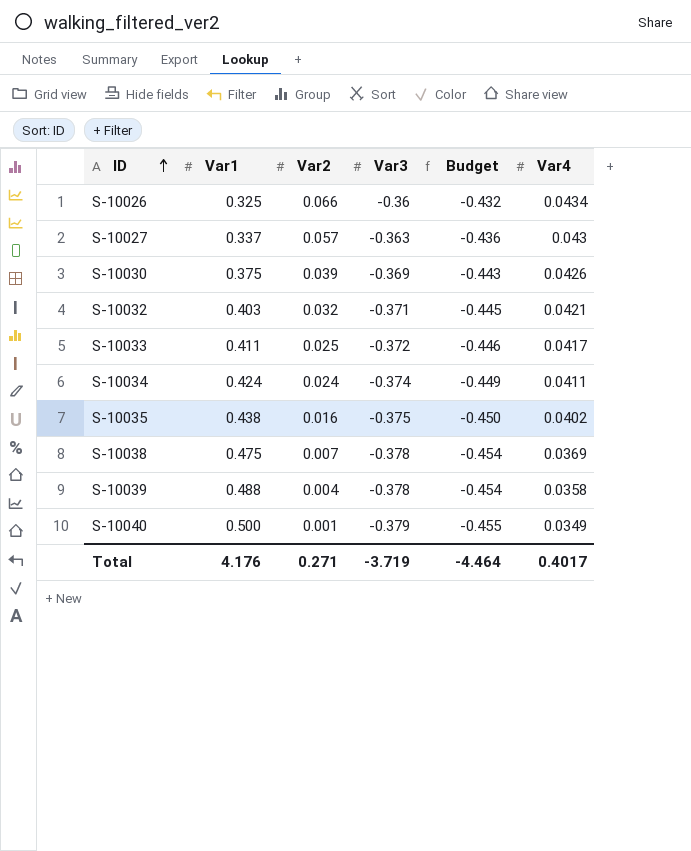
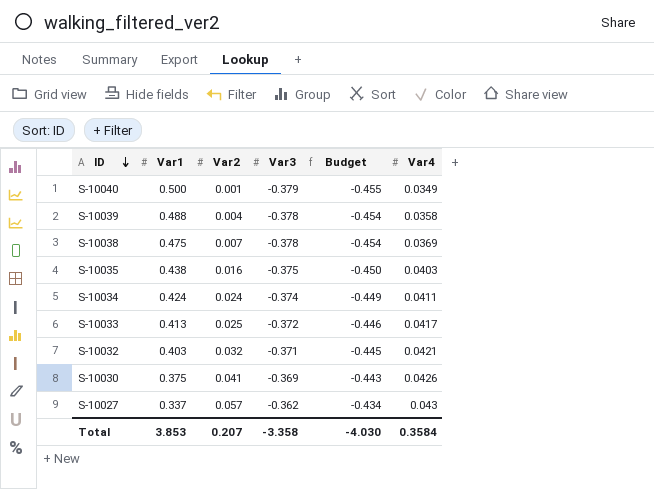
row order: ID ascending -> ID descending
row S-10026: 0.325 | 0.066 | -0.36 | -0.432 | 0.0434 -> none
S-10035 | Var4: 0.0402 -> 0.0403
S-10033 | Var1: 0.411 -> 0.413
S-10030 | Var2: 0.039 -> 0.041
S-10027 | Var3: -0.363 -> -0.362
S-10027 | Budget: -0.436 -> -0.434
Total | Var1: 4.176 -> 3.853
Total | Var2: 0.271 -> 0.207
Total | Var3: -3.719 -> -3.358
Total | Budget: -4.464 -> -4.030
Total | Var4: 0.4017 -> 0.3584

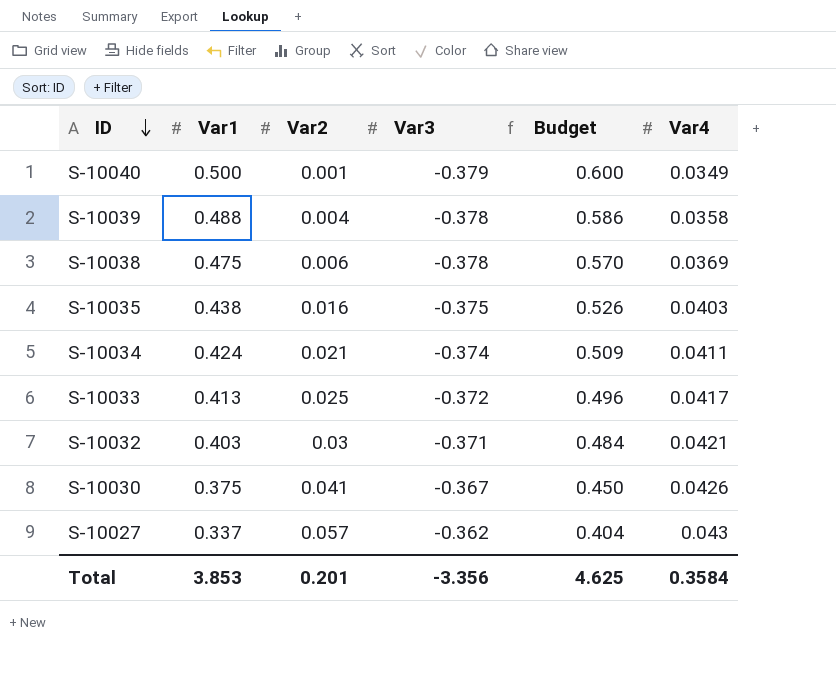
column Budget | formula: [Var3] * 1.2 -> [Var1] * 1.2
S-10038 | Var2: 0.007 -> 0.006
S-10034 | Var2: 0.024 -> 0.021
S-10032 | Var2: 0.032 -> 0.03
S-10030 | Var3: -0.369 -> -0.367
Total | Var2: 0.207 -> 0.201
Total | Var3: -3.358 -> -3.356
Total | Budget: -4.030 -> 4.625

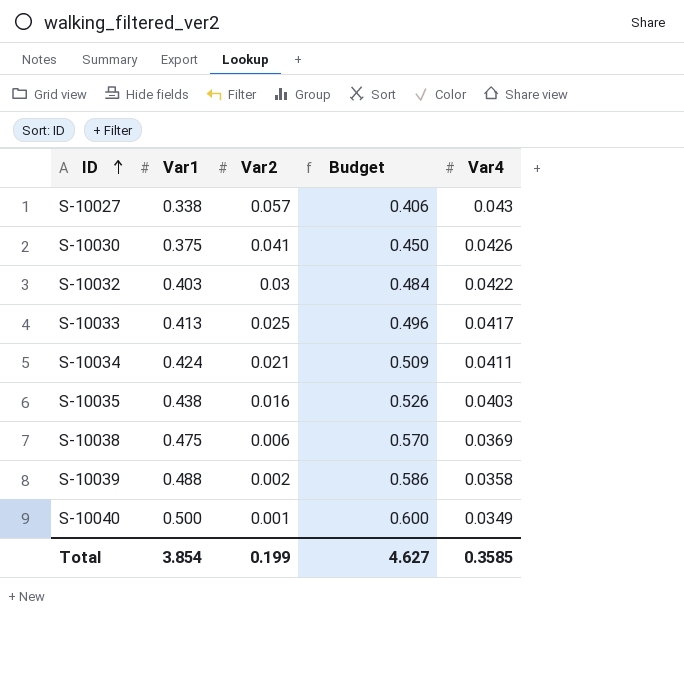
row order: ID descending -> ID ascending
column Var3 | position: 4 -> none
S-10027 | Var1: 0.337 -> 0.338
S-10027 | Budget: 0.404 -> 0.406
S-10032 | Var4: 0.0421 -> 0.0422
S-10039 | Var2: 0.004 -> 0.002
Total | Var1: 3.853 -> 3.854
Total | Var2: 0.201 -> 0.199
Total | Budget: 4.625 -> 4.627
Total | Var4: 0.3584 -> 0.3585

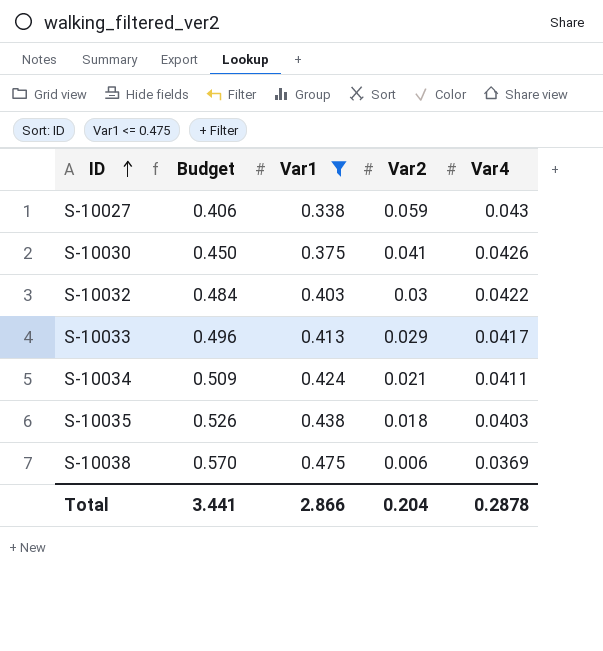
filter: none -> Var1 <= 0.475
column Budget | position: 4 -> 2
S-10027 | Var2: 0.057 -> 0.059
S-10033 | Var2: 0.025 -> 0.029
S-10035 | Var2: 0.016 -> 0.018
Total | Budget: 4.627 -> 3.441
Total | Var1: 3.854 -> 2.866
Total | Var2: 0.199 -> 0.204
Total | Var4: 0.3585 -> 0.2878

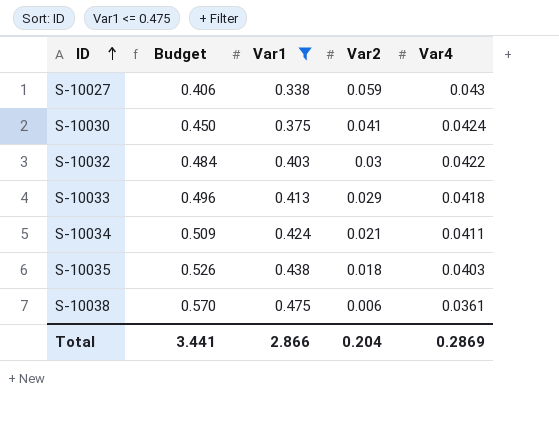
S-10030 | Var4: 0.0426 -> 0.0424
S-10033 | Var4: 0.0417 -> 0.0418
S-10038 | Var4: 0.0369 -> 0.0361
Total | Var4: 0.2878 -> 0.2869

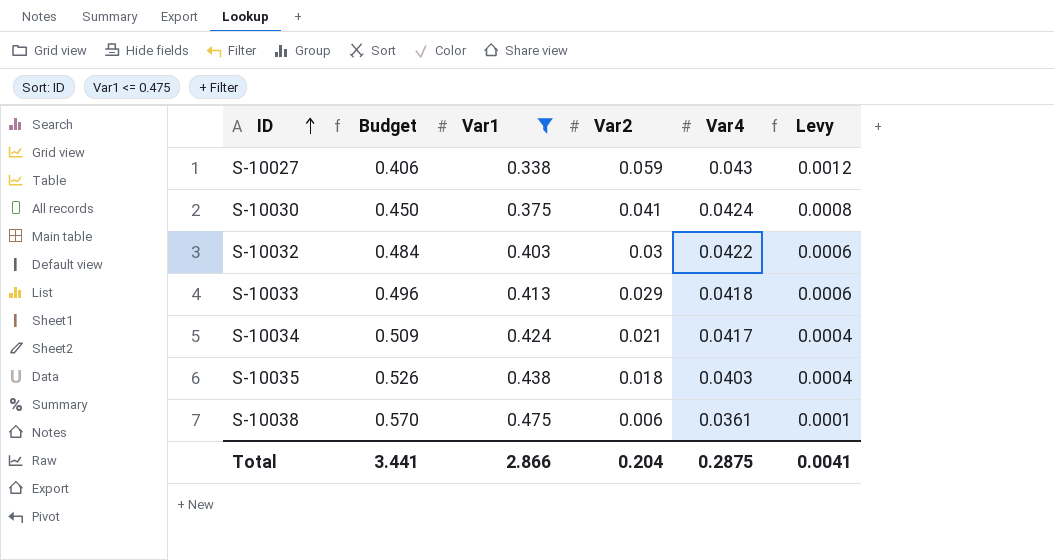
column Levy | formula: none -> [Var2] * 0.02
S-10034 | Var4: 0.0411 -> 0.0417
Total | Var4: 0.2869 -> 0.2875

